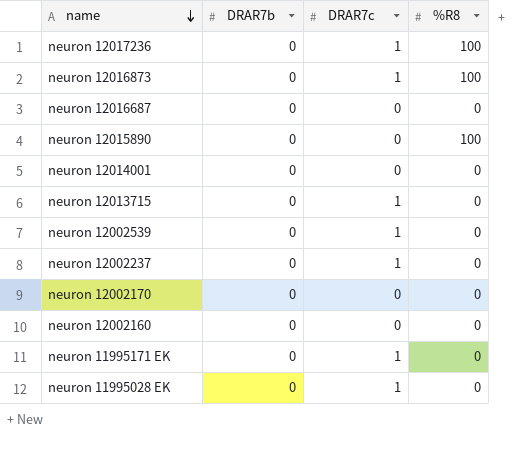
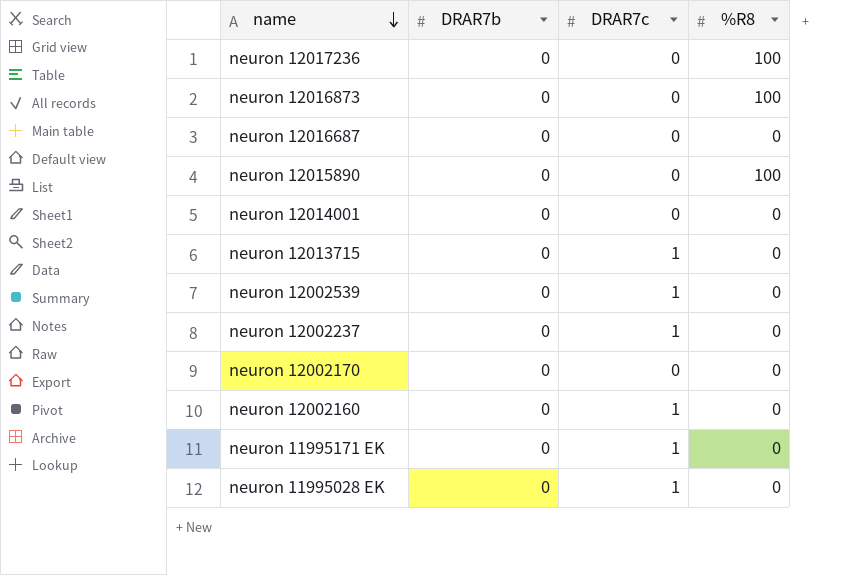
neuron 12017236 | DRAR7c: 1 -> 0
neuron 12016873 | DRAR7c: 1 -> 0
neuron 12002160 | DRAR7c: 0 -> 1

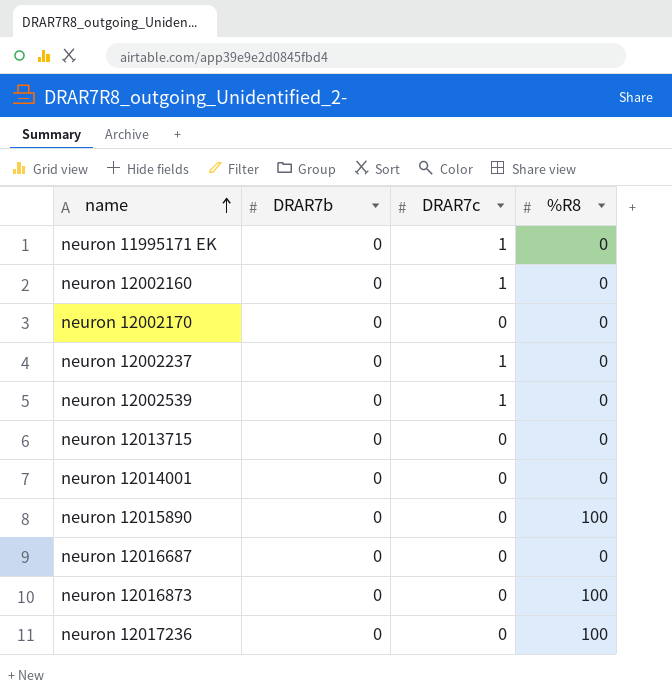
row order: name descending -> name ascending
row neuron 11995028 EK: 0 | 1 | 0 -> none
neuron 12013715 | DRAR7c: 1 -> 0

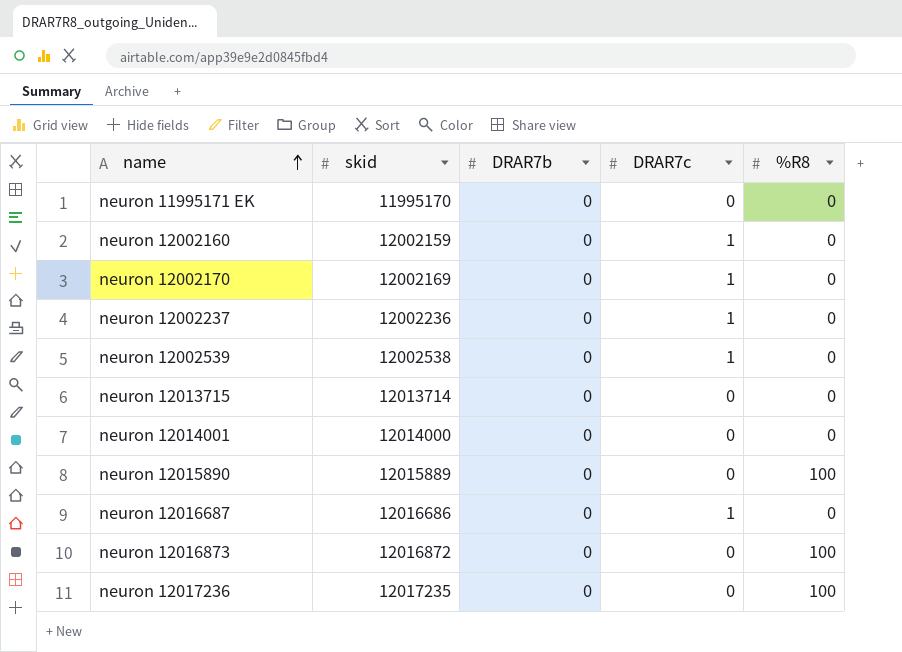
column skid | position: none -> 2
neuron 11995171 EK | DRAR7c: 1 -> 0
neuron 12002170 | DRAR7c: 0 -> 1
neuron 12016687 | DRAR7c: 0 -> 1

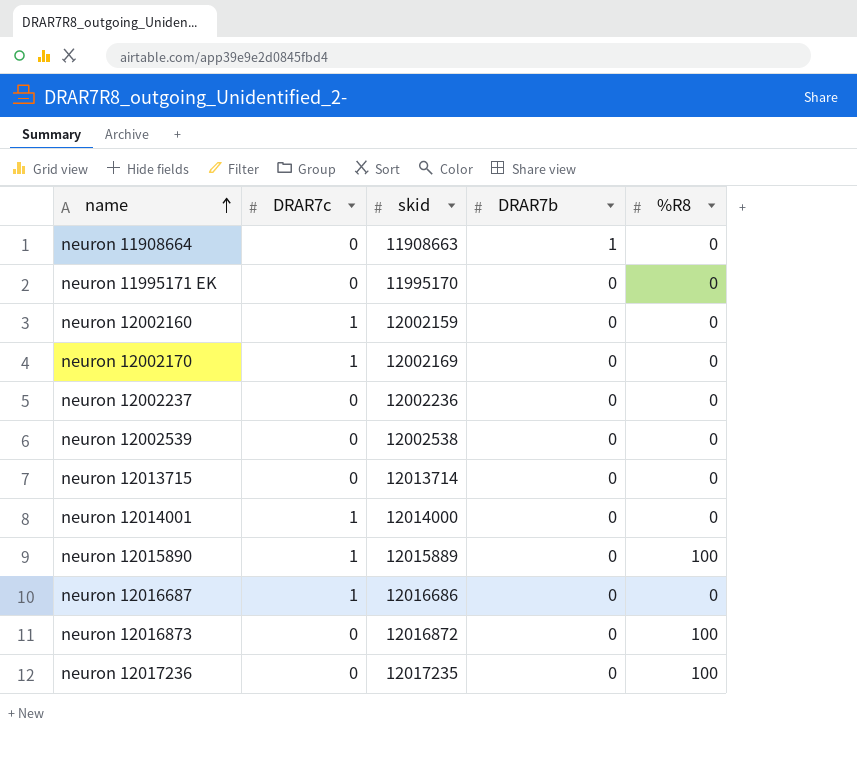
column DRAR7c | position: 4 -> 2
row neuron 11908664: none -> 0 | 11908663 | 1 | 0
neuron 12002237 | DRAR7c: 1 -> 0
neuron 12002539 | DRAR7c: 1 -> 0
neuron 12014001 | DRAR7c: 0 -> 1
neuron 12015890 | DRAR7c: 0 -> 1

